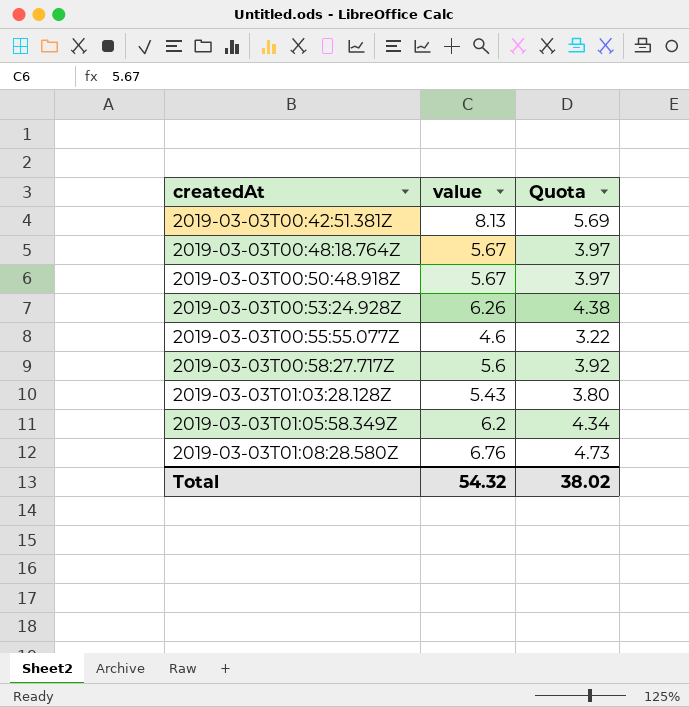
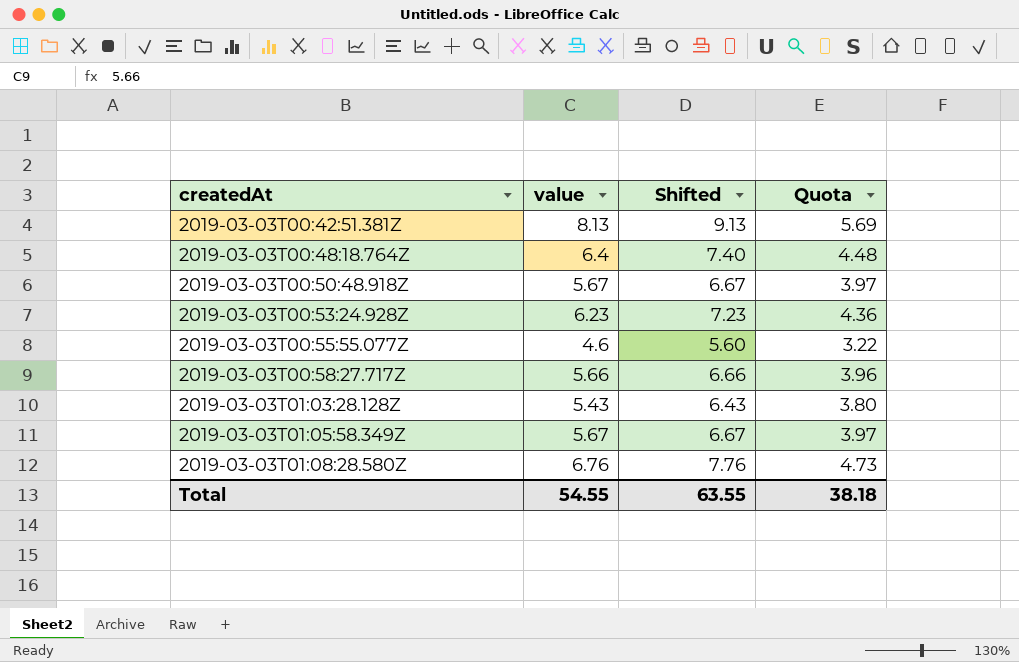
column Shifted | formula: none -> [value] + 1
2019-03-03T00:48:18.764Z | value: 5.67 -> 6.4
2019-03-03T00:48:18.764Z | Quota: 3.97 -> 4.48
2019-03-03T00:53:24.928Z | value: 6.26 -> 6.23
2019-03-03T00:53:24.928Z | Quota: 4.38 -> 4.36
2019-03-03T00:58:27.717Z | value: 5.6 -> 5.66
2019-03-03T00:58:27.717Z | Quota: 3.92 -> 3.96
2019-03-03T01:05:58.349Z | value: 6.2 -> 5.67
2019-03-03T01:05:58.349Z | Quota: 4.34 -> 3.97
Total | value: 54.32 -> 54.55
Total | Quota: 38.02 -> 38.18

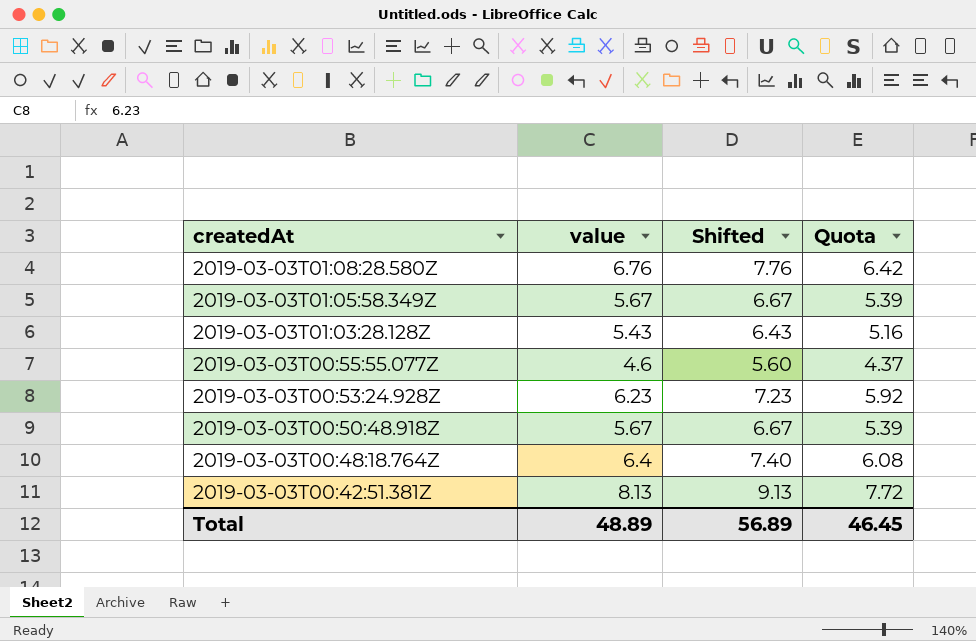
row order: createdAt ascending -> createdAt descending
column Quota | formula: [value] * 0.7 -> [value] * 0.95
row 2019-03-03T00:58:27.717Z: 5.66 | 6.66 | 3.96 -> none
Total | value: 54.55 -> 48.89
Total | Shifted: 63.55 -> 56.89
Total | Quota: 38.18 -> 46.45

